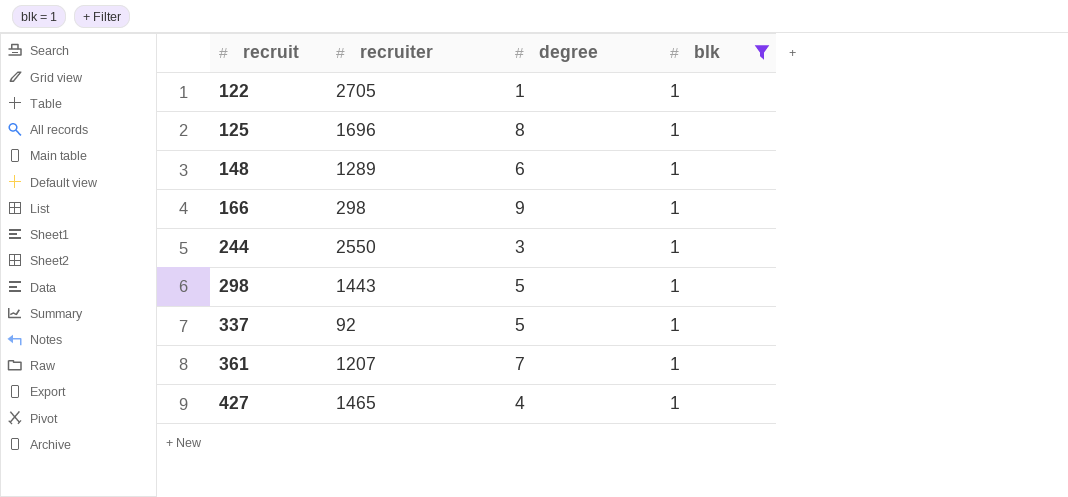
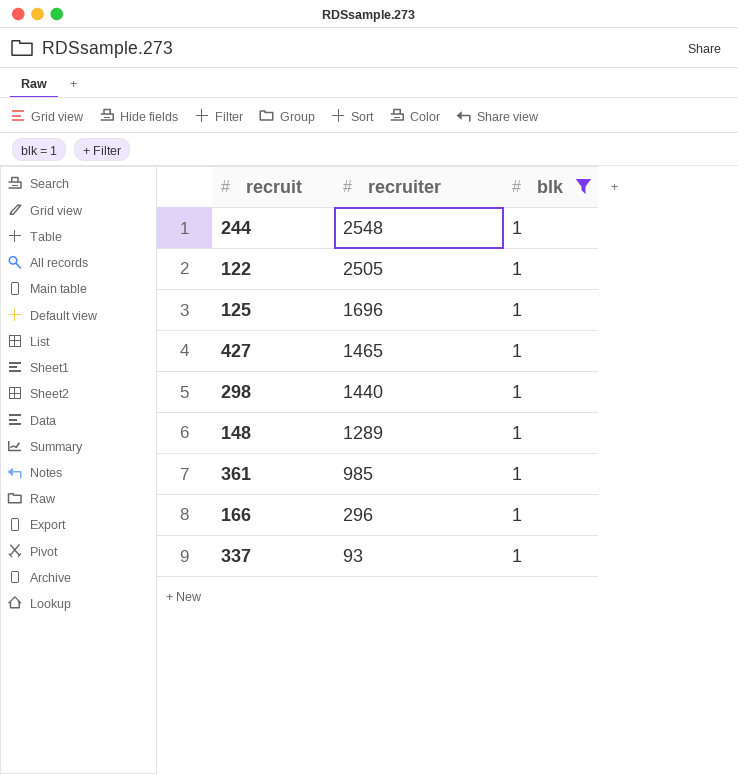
row order: recruit ascending -> recruiter descending
column degree | position: 3 -> none
244 | recruiter: 2550 -> 2548
122 | recruiter: 2705 -> 2505
298 | recruiter: 1443 -> 1440
361 | recruiter: 1207 -> 985
166 | recruiter: 298 -> 296
337 | recruiter: 92 -> 93

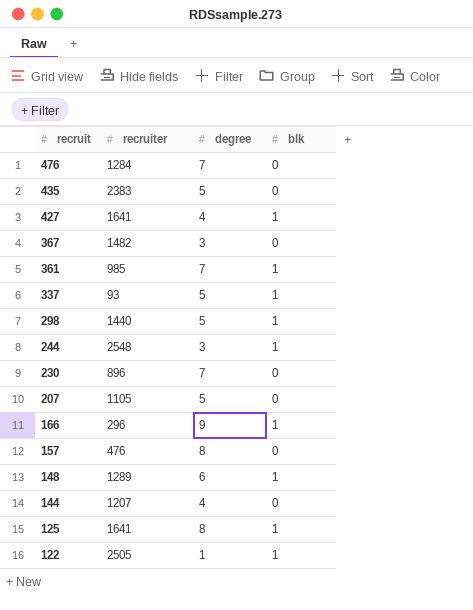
filter: blk = 1 -> none
row order: recruiter descending -> recruit descending
column degree | position: none -> 3
427 | recruiter: 1465 -> 1641
125 | recruiter: 1696 -> 1641

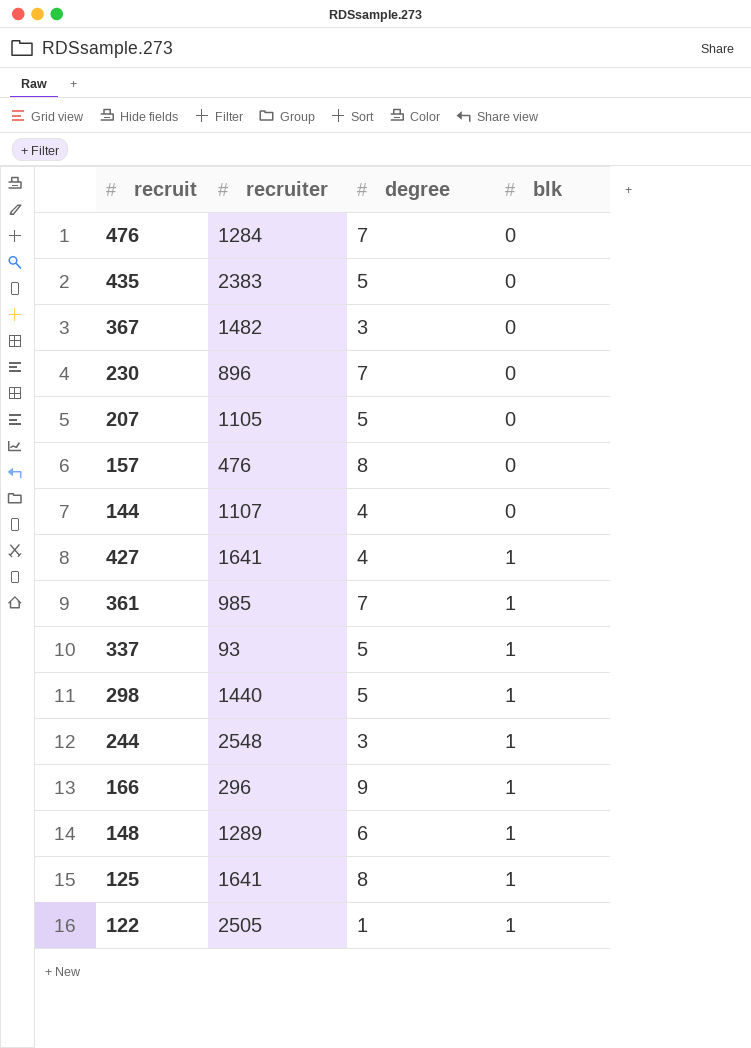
row order: recruit descending -> blk ascending
144 | recruiter: 1207 -> 1107

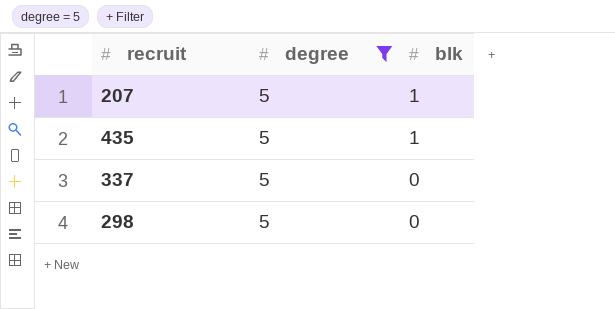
filter: none -> degree = 5
row order: blk ascending -> blk descending
column recruiter | position: 2 -> none
207 | blk: 0 -> 1
435 | blk: 0 -> 1
337 | blk: 1 -> 0
298 | blk: 1 -> 0

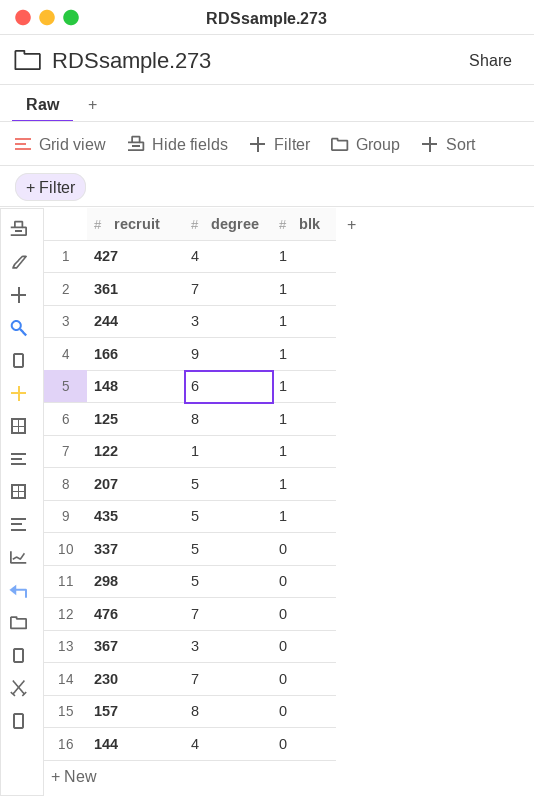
filter: degree = 5 -> none

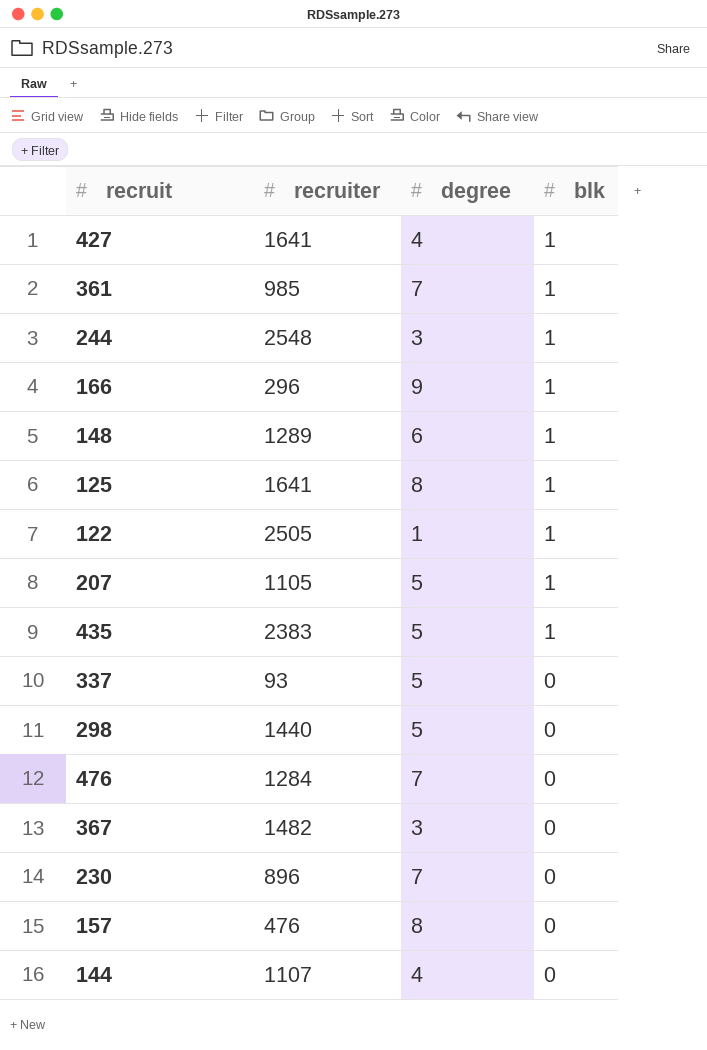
column recruiter | position: none -> 2

